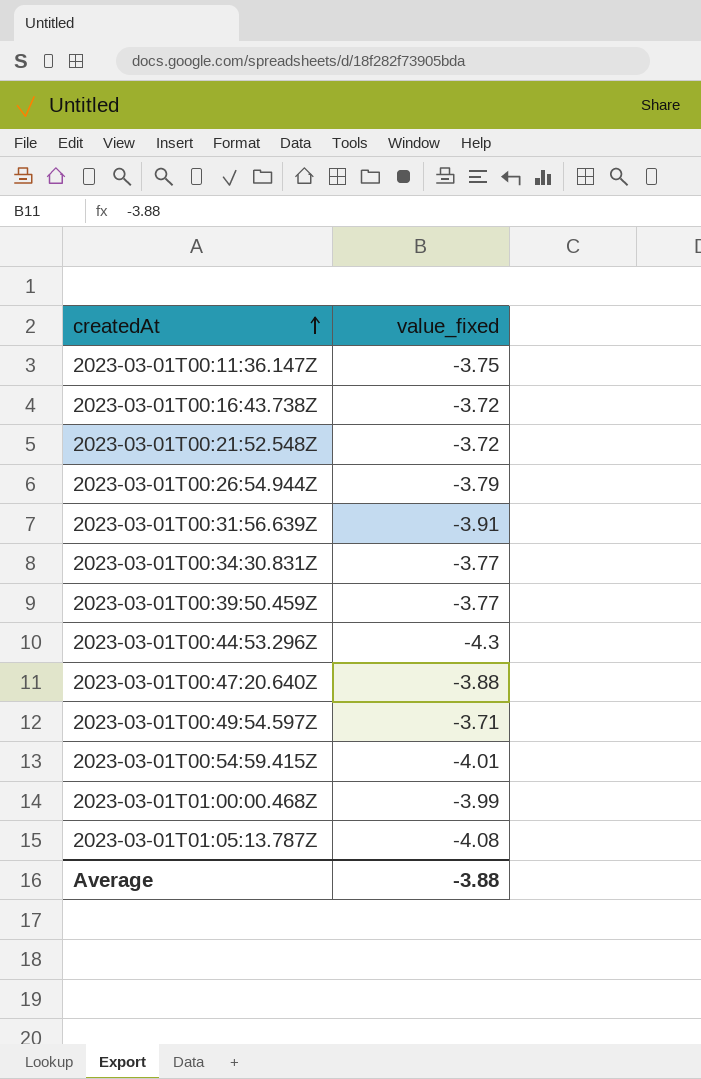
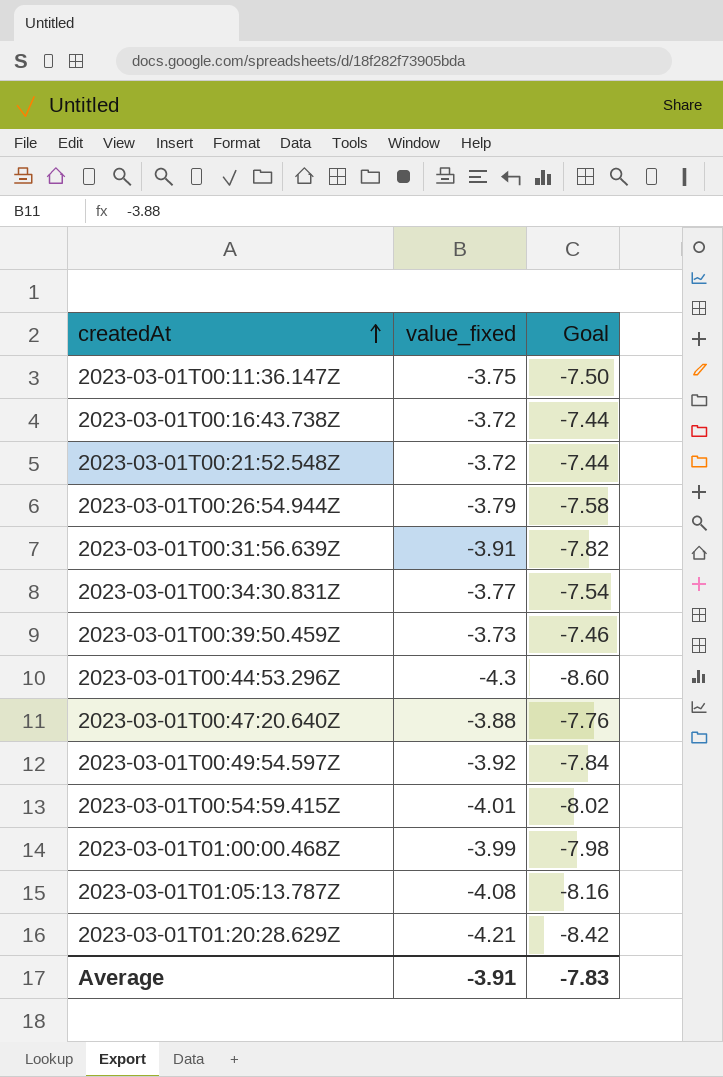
column Goal | formula: none -> [value_fixed] * 2
2023-03-01T00:39:50.459Z | value_fixed: -3.77 -> -3.73
2023-03-01T00:49:54.597Z | value_fixed: -3.71 -> -3.92
row 2023-03-01T01:20:28.629Z: none -> -4.21 | -8.42
Average | value_fixed: -3.88 -> -3.91

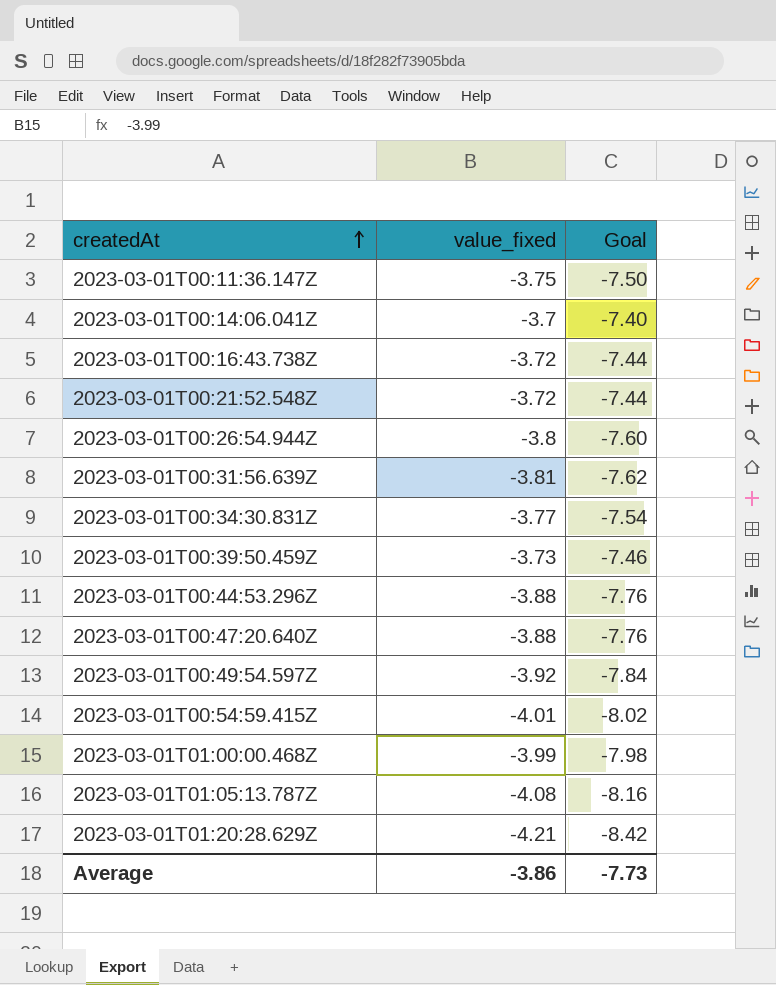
row 2023-03-01T00:14:06.041Z: none -> -3.7 | -7.40
2023-03-01T00:26:54.944Z | value_fixed: -3.79 -> -3.8
2023-03-01T00:26:54.944Z | Goal: -7.58 -> -7.60
2023-03-01T00:31:56.639Z | value_fixed: -3.91 -> -3.81
2023-03-01T00:31:56.639Z | Goal: -7.82 -> -7.62
2023-03-01T00:44:53.296Z | value_fixed: -4.3 -> -3.88
2023-03-01T00:44:53.296Z | Goal: -8.60 -> -7.76
Average | value_fixed: -3.91 -> -3.86
Average | Goal: -7.83 -> -7.73

